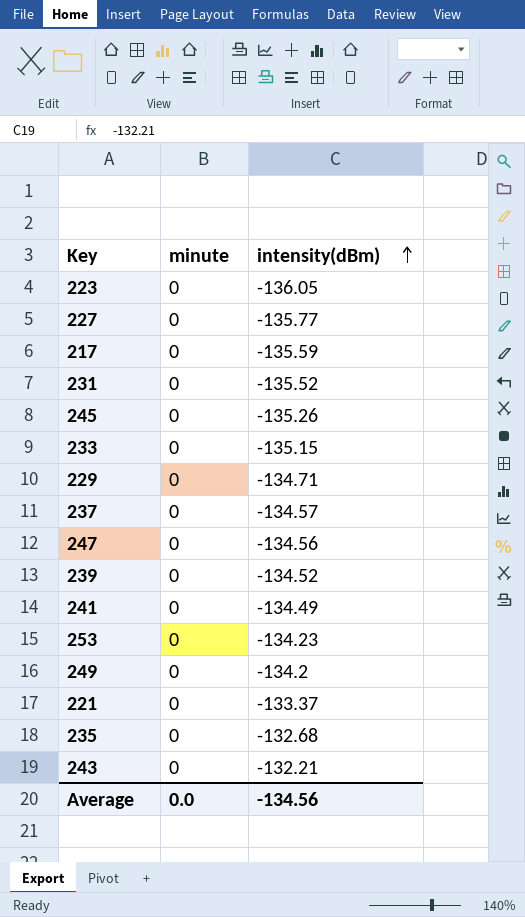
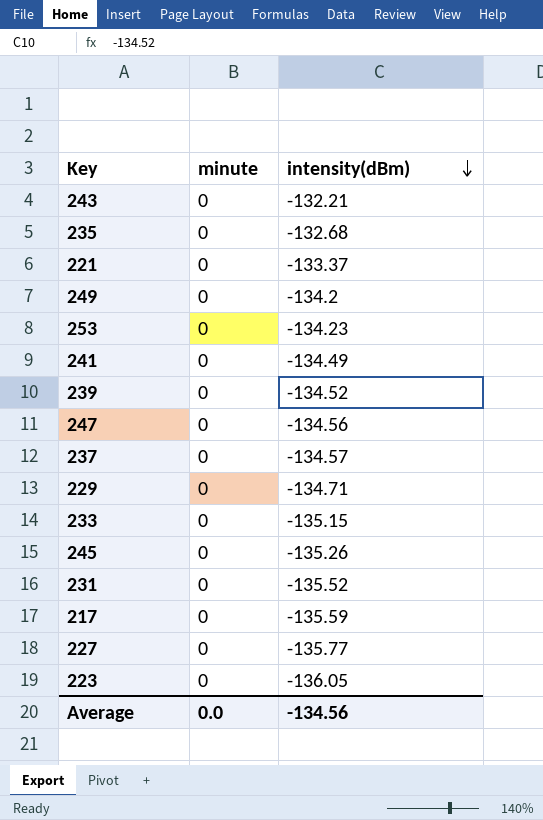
row order: intensity(dBm) ascending -> intensity(dBm) descending

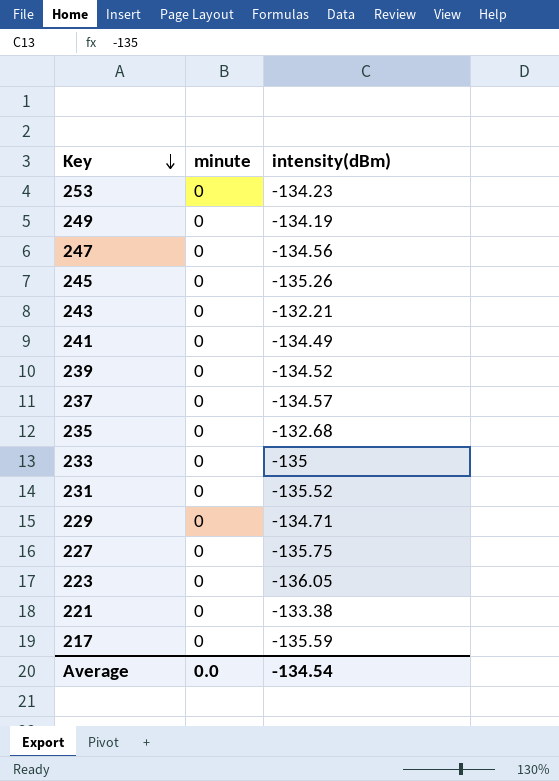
row order: intensity(dBm) descending -> Key descending
249 | intensity(dBm): -134.2 -> -134.19
233 | intensity(dBm): -135.15 -> -135
227 | intensity(dBm): -135.77 -> -135.75
221 | intensity(dBm): -133.37 -> -133.38
Average | intensity(dBm): -134.56 -> -134.54

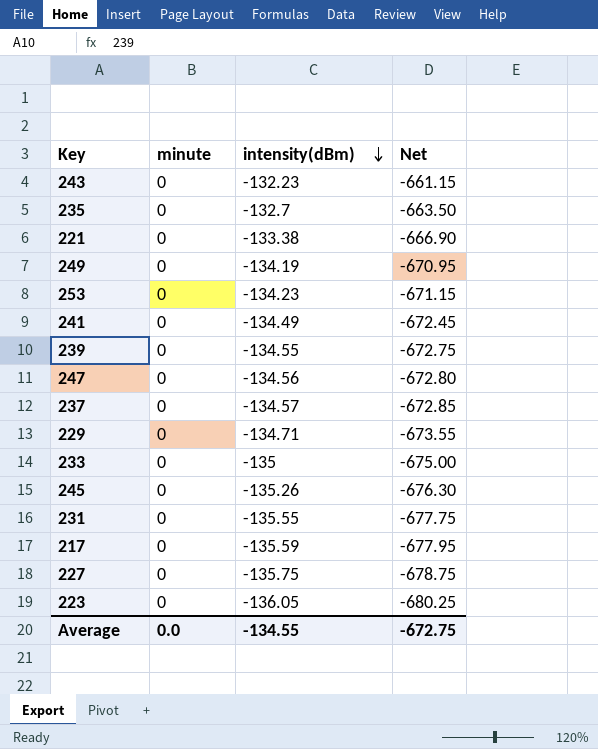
row order: Key descending -> intensity(dBm) descending
column Net | formula: none -> [intensity(dBm)] * 5
243 | intensity(dBm): -132.21 -> -132.23
235 | intensity(dBm): -132.68 -> -132.7
239 | intensity(dBm): -134.52 -> -134.55
231 | intensity(dBm): -135.52 -> -135.55
Average | intensity(dBm): -134.54 -> -134.55

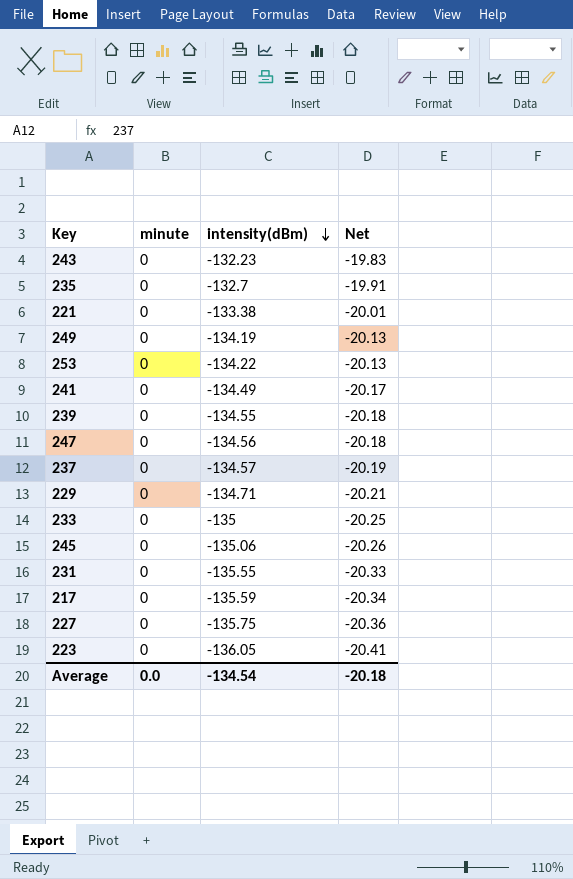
column Net | formula: [intensity(dBm)] * 5 -> [intensity(dBm)] * 0.15
253 | intensity(dBm): -134.23 -> -134.22
245 | intensity(dBm): -135.26 -> -135.06
Average | intensity(dBm): -134.55 -> -134.54
Average | Net: -672.75 -> -20.18

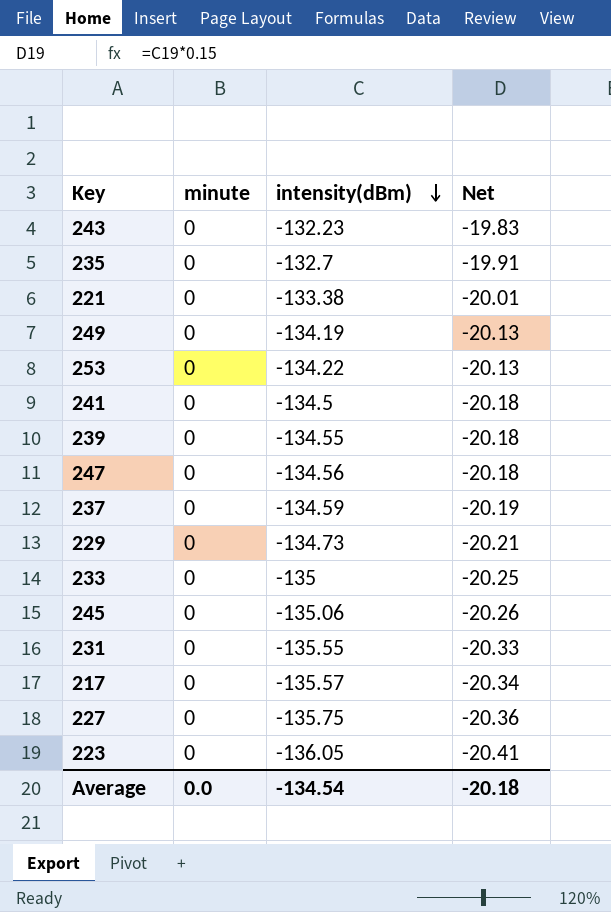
241 | intensity(dBm): -134.49 -> -134.5
241 | Net: -20.17 -> -20.18
237 | intensity(dBm): -134.57 -> -134.59
229 | intensity(dBm): -134.71 -> -134.73
217 | intensity(dBm): -135.59 -> -135.57

